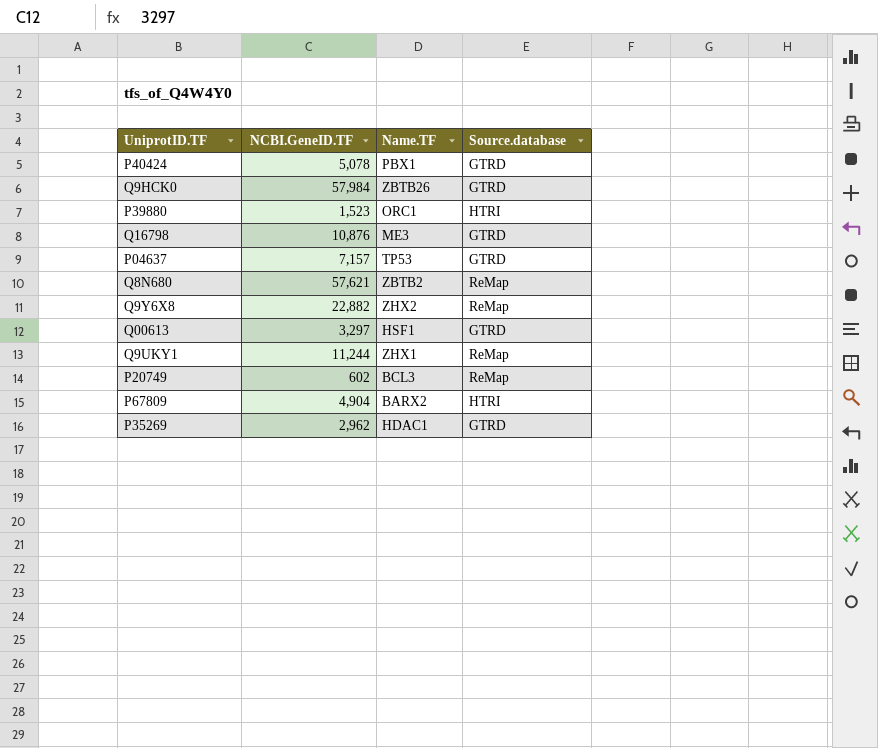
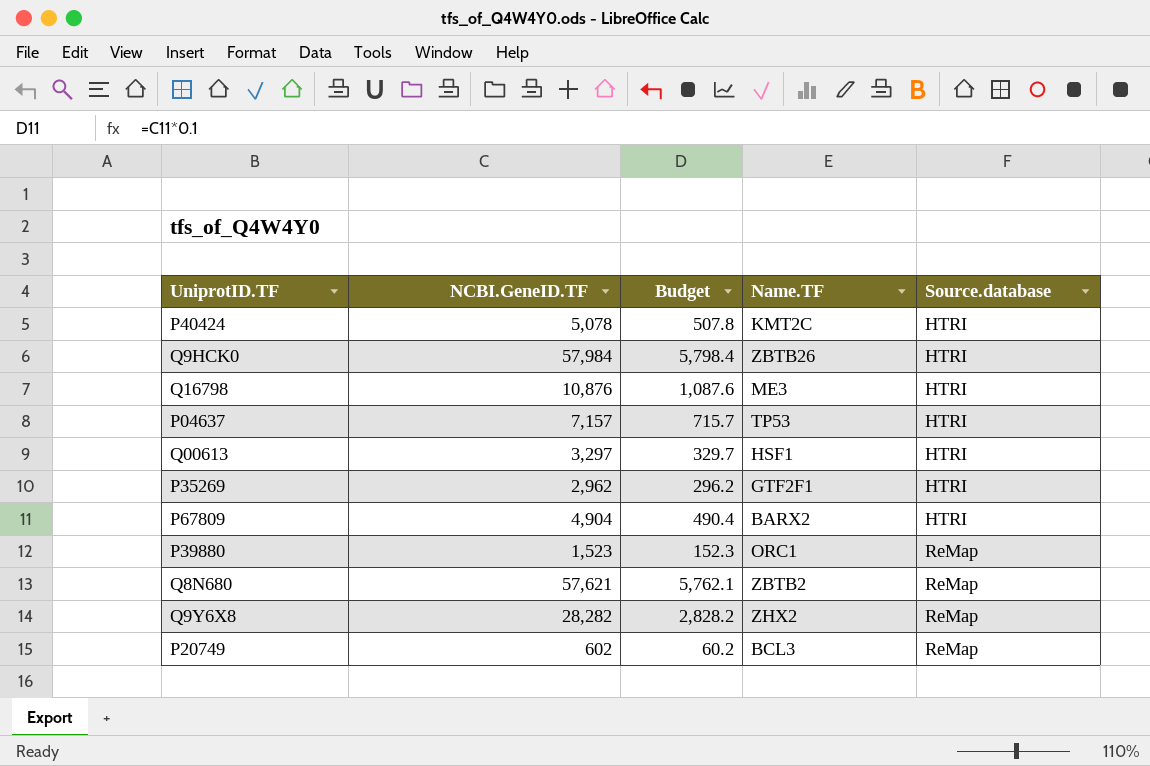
row order: none -> Source.database ascending
column Budget | formula: none -> [NCBI.GeneID.TF] * 0.1
row Q9UKY1: 11,244 | ZHX1 | ReMap -> none
P40424 | Name.TF: PBX1 -> KMT2C
P40424 | Source.database: GTRD -> HTRI
Q9HCK0 | Source.database: GTRD -> HTRI
Q16798 | Source.database: GTRD -> HTRI
P04637 | Source.database: GTRD -> HTRI
Q00613 | Source.database: GTRD -> HTRI
P35269 | Name.TF: HDAC1 -> GTF2F1
P35269 | Source.database: GTRD -> HTRI
P39880 | Source.database: HTRI -> ReMap
Q9Y6X8 | NCBI.GeneID.TF: 22,882 -> 28,282

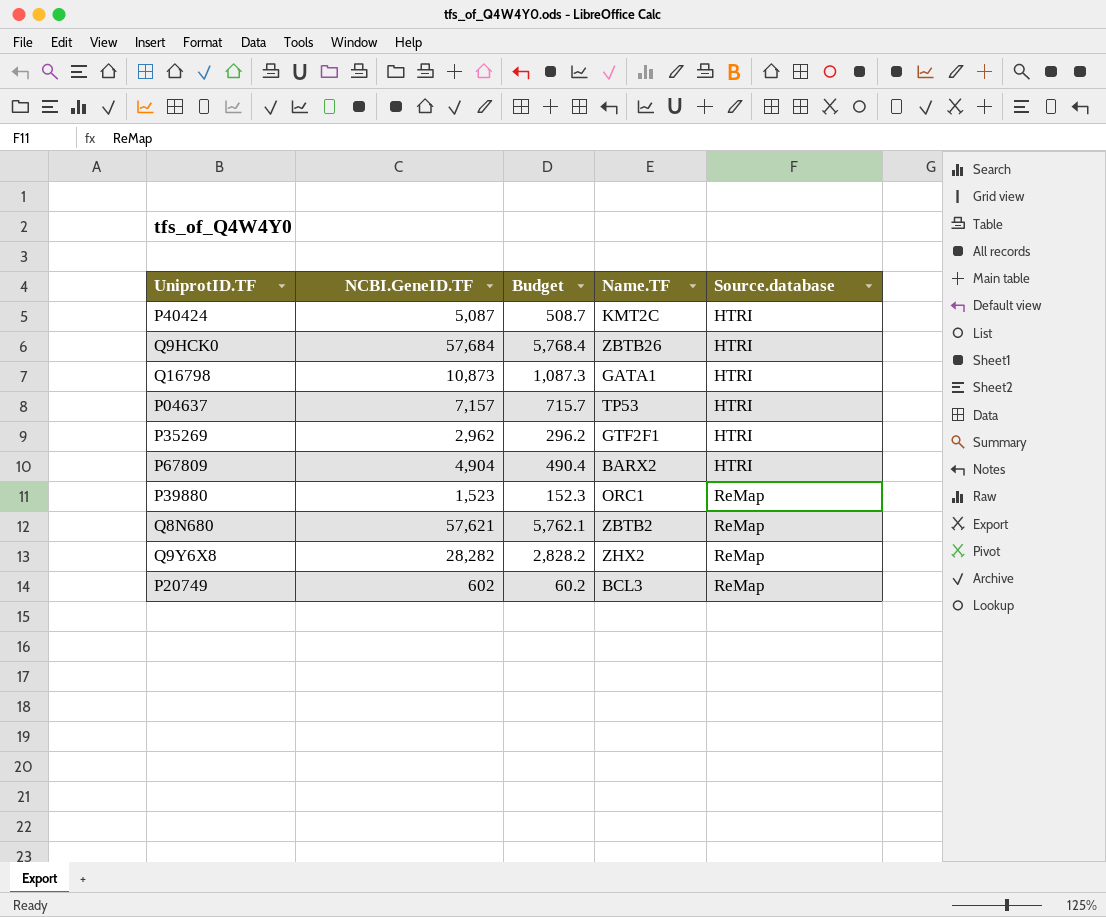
row Q00613: 3,297 | 329.7 | HSF1 | HTRI -> none
P40424 | NCBI.GeneID.TF: 5,078 -> 5,087
P40424 | Budget: 507.8 -> 508.7
Q9HCK0 | NCBI.GeneID.TF: 57,984 -> 57,684
Q9HCK0 | Budget: 5,798.4 -> 5,768.4
Q16798 | NCBI.GeneID.TF: 10,876 -> 10,873
Q16798 | Budget: 1,087.6 -> 1,087.3
Q16798 | Name.TF: ME3 -> GATA1

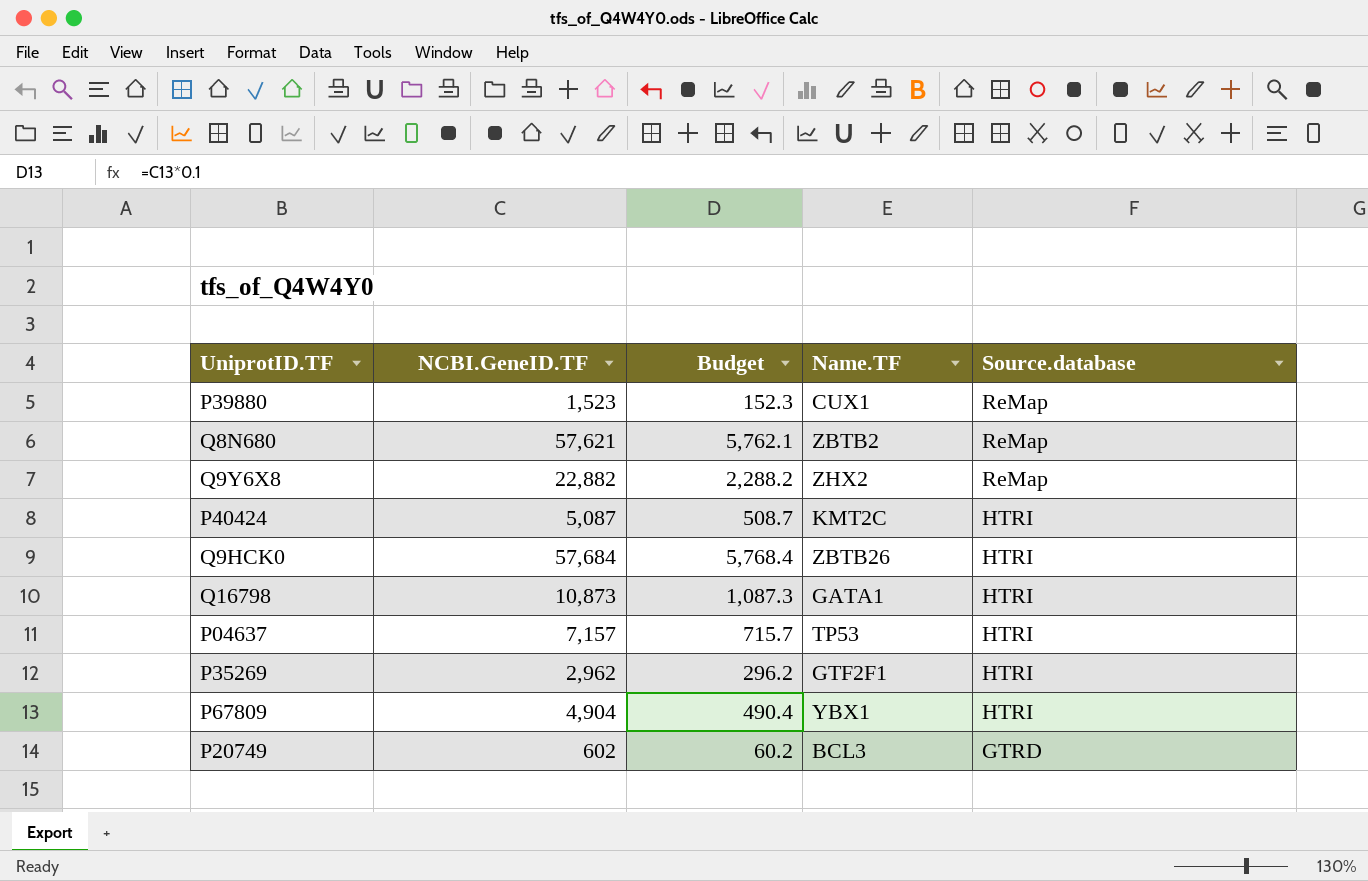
row order: Source.database ascending -> Source.database descending
P39880 | Name.TF: ORC1 -> CUX1
Q9Y6X8 | NCBI.GeneID.TF: 28,282 -> 22,882
Q9Y6X8 | Budget: 2,828.2 -> 2,288.2
P67809 | Name.TF: BARX2 -> YBX1
P20749 | Source.database: ReMap -> GTRD

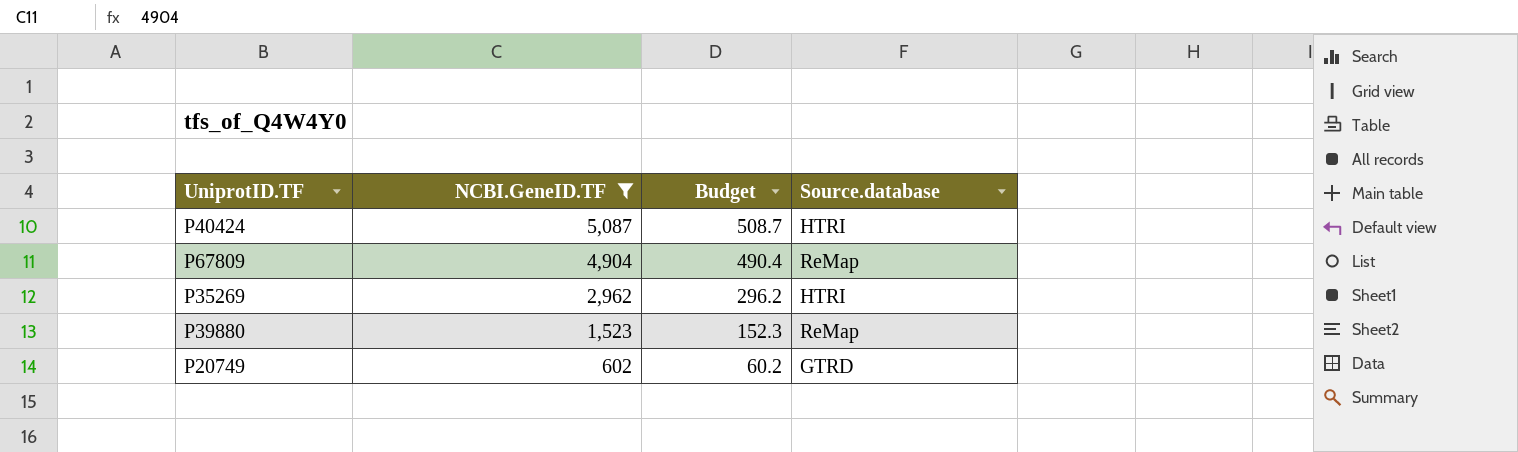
filter: none -> NCBI.GeneID.TF <= 5,087
row order: Source.database descending -> NCBI.GeneID.TF descending
column Name.TF | position: 4 -> none
P67809 | Source.database: HTRI -> ReMap

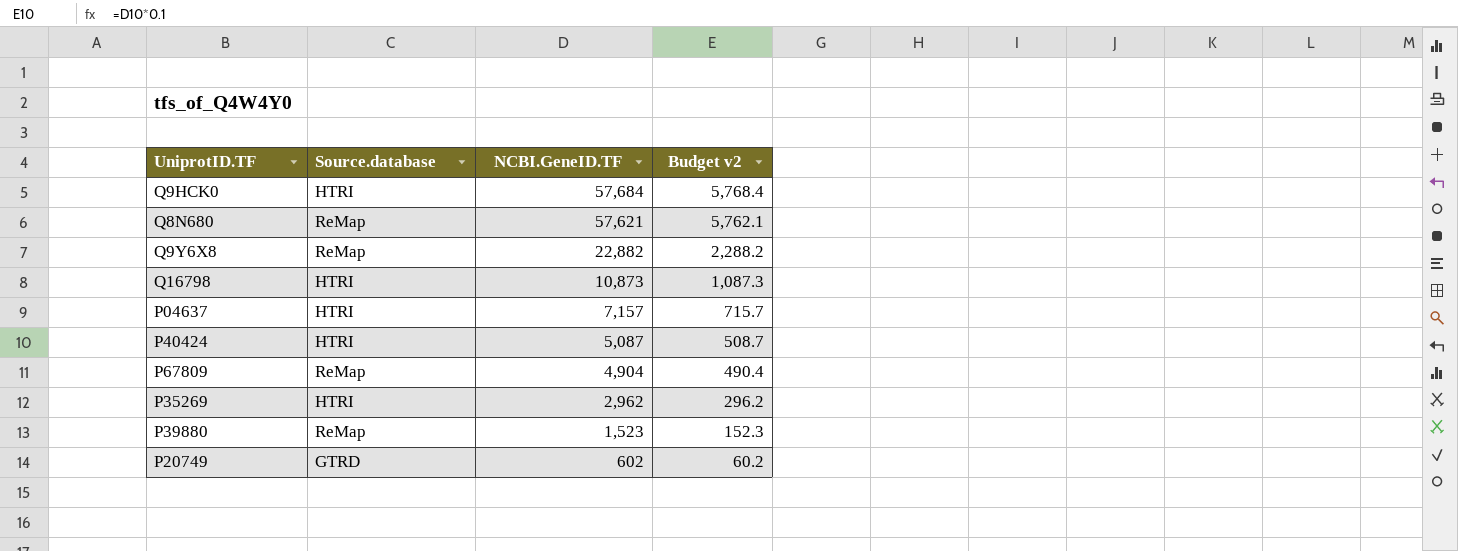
filter: NCBI.GeneID.TF <= 5,087 -> none
column Source.database | position: 4 -> 2
column name: Budget -> Budget v2

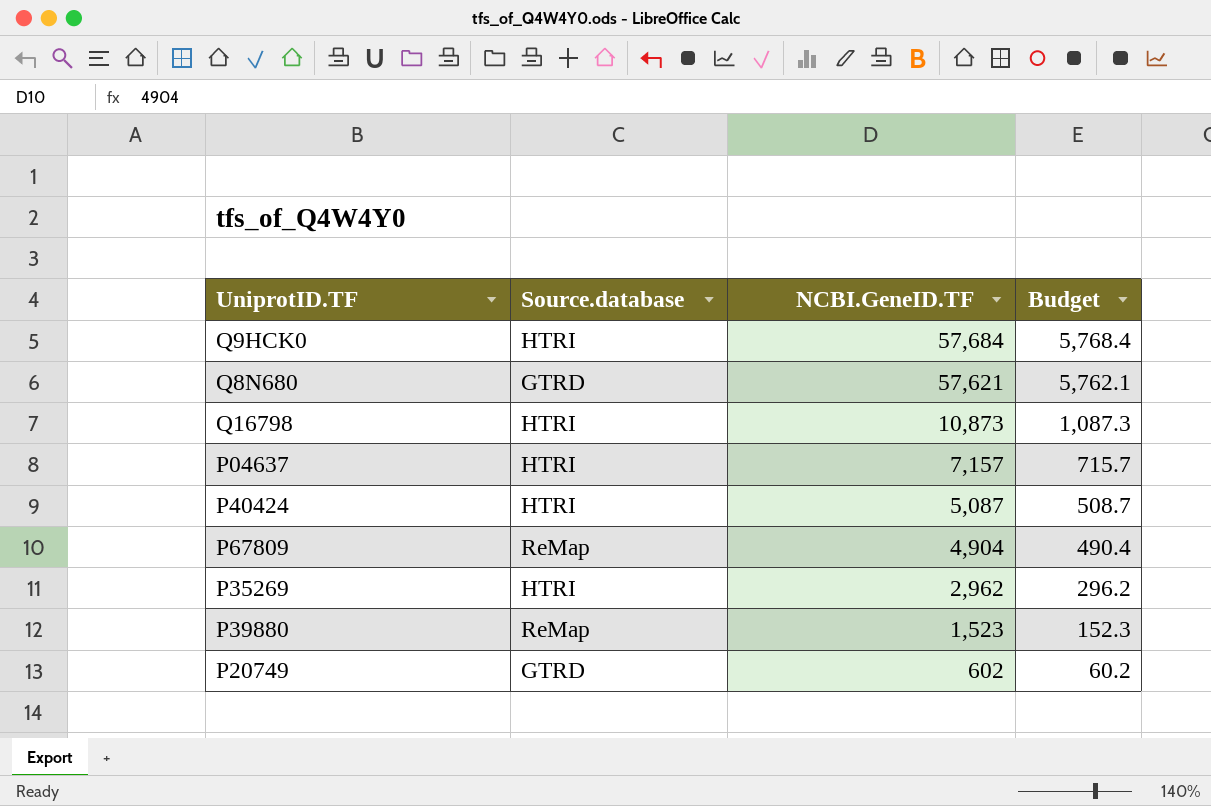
column name: Budget v2 -> Budget
row Q9Y6X8: ReMap | 22,882 | 2,288.2 -> none
Q8N680 | Source.database: ReMap -> GTRD

